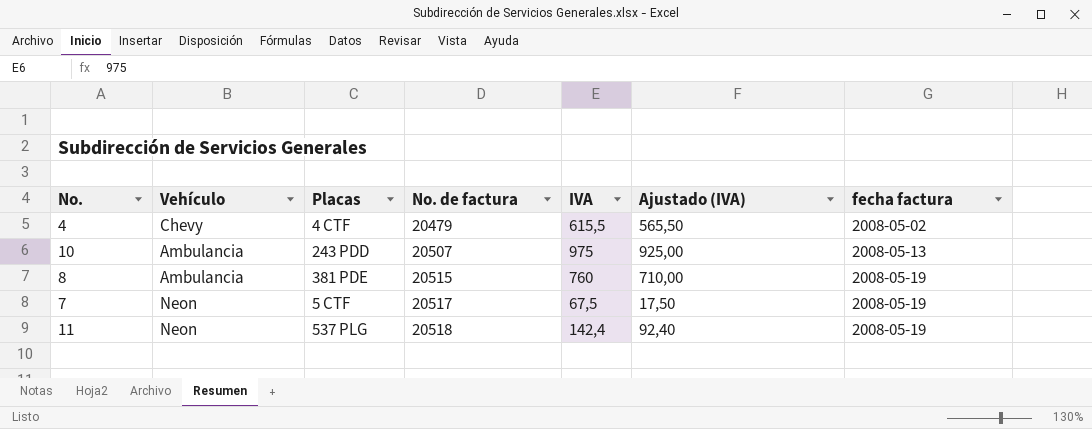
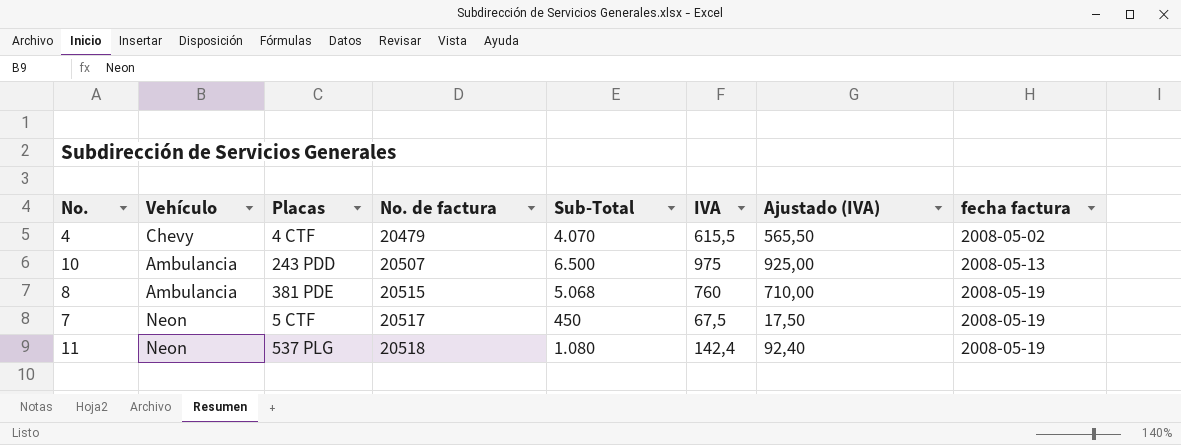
column Sub-Total | position: none -> 5

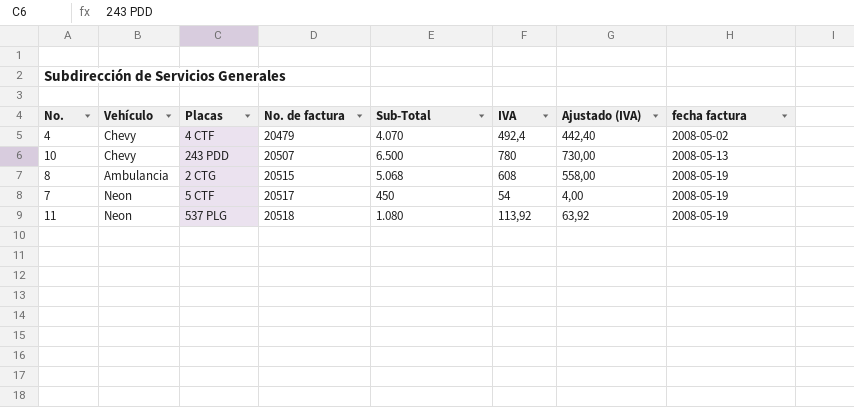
4 | IVA: 615,5 -> 492,4
4 | Ajustado (IVA): 565,50 -> 442,40
10 | Vehículo: Ambulancia -> Chevy
10 | IVA: 975 -> 780
10 | Ajustado (IVA): 925,00 -> 730,00
8 | Placas: 381 PDE -> 2 CTG
8 | IVA: 760 -> 608
8 | Ajustado (IVA): 710,00 -> 558,00
7 | IVA: 67,5 -> 54
7 | Ajustado (IVA): 17,50 -> 4,00
11 | IVA: 142,4 -> 113,92
11 | Ajustado (IVA): 92,40 -> 63,92

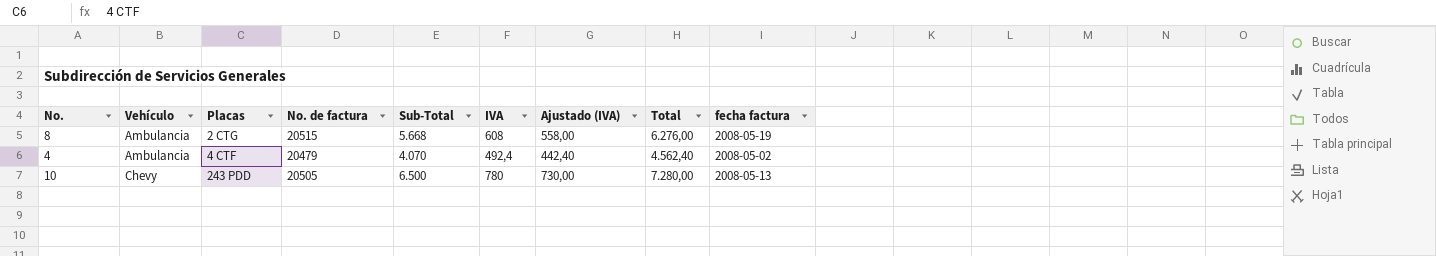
row order: No. de factura ascending -> Vehículo ascending
column Total | formula: none -> [Sub-Total] + [IVA]
row 7: Neon | 5 CTF | 20517 | 450 | 54 | 4,00 | 2008-05-19 -> none
row 11: Neon | 537 PLG | 20518 | 1.080 | 113,92 | 63,92 | 2008-05-19 -> none
8 | Sub-Total: 5.068 -> 5.668
4 | Vehículo: Chevy -> Ambulancia
10 | No. de factura: 20507 -> 20505

